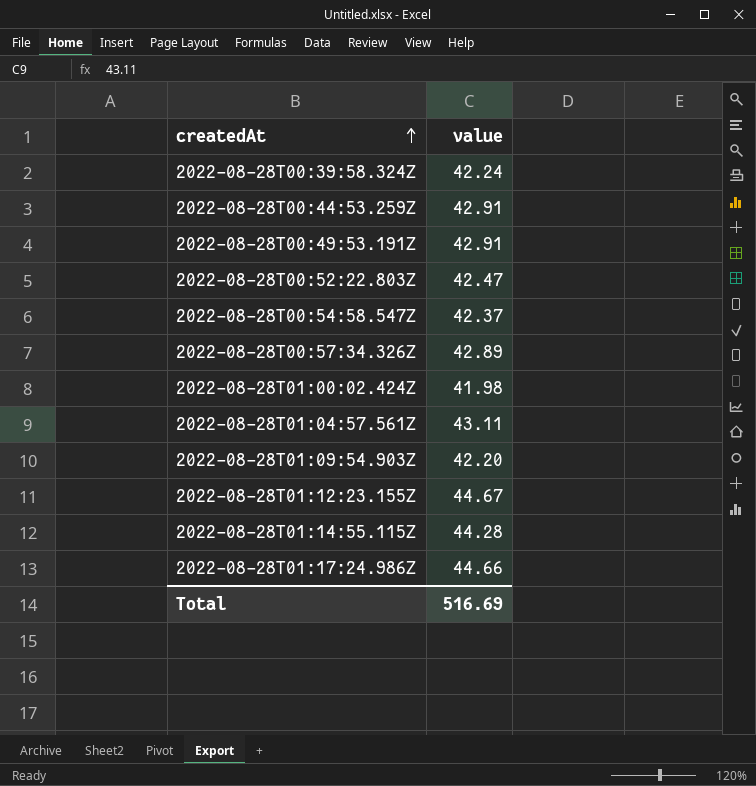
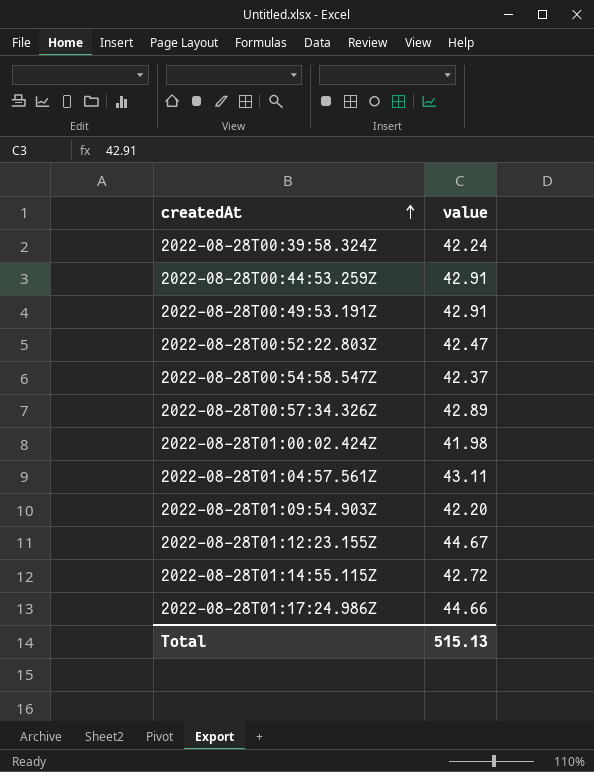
2022-08-28T01:14:55.115Z | value: 44.28 -> 42.72
Total | value: 516.69 -> 515.13

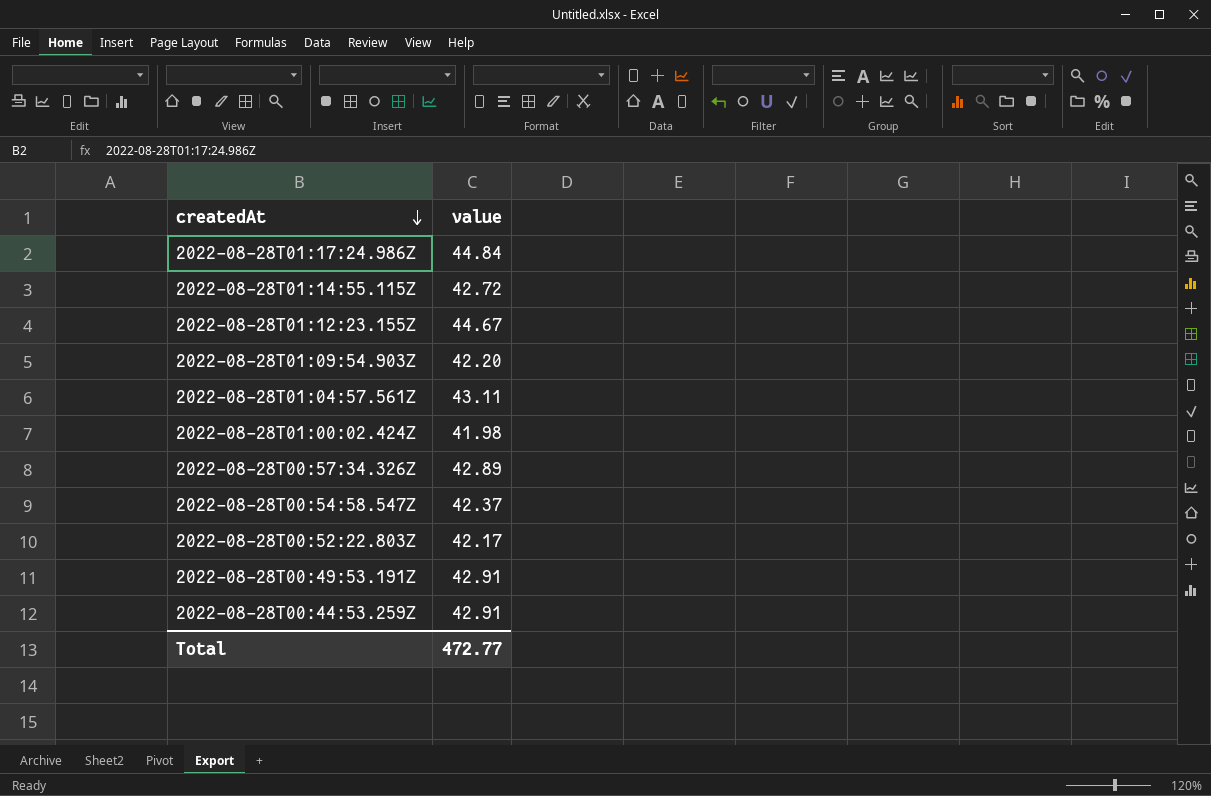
row order: createdAt ascending -> createdAt descending
row 2022-08-28T00:39:58.324Z: 42.24 -> none
2022-08-28T01:17:24.986Z | value: 44.66 -> 44.84
2022-08-28T00:52:22.803Z | value: 42.47 -> 42.17
Total | value: 515.13 -> 472.77

